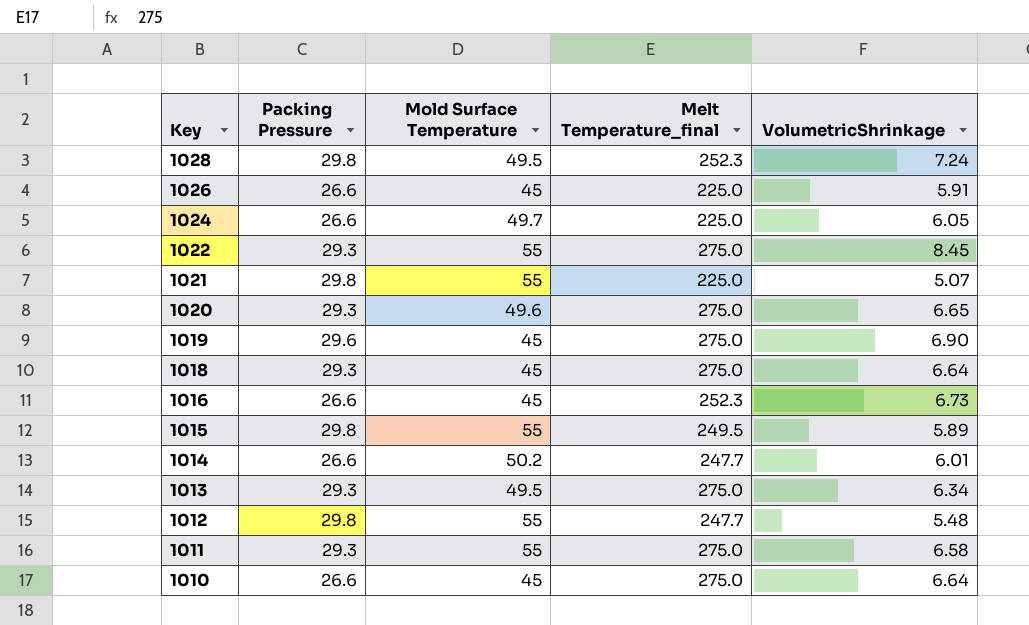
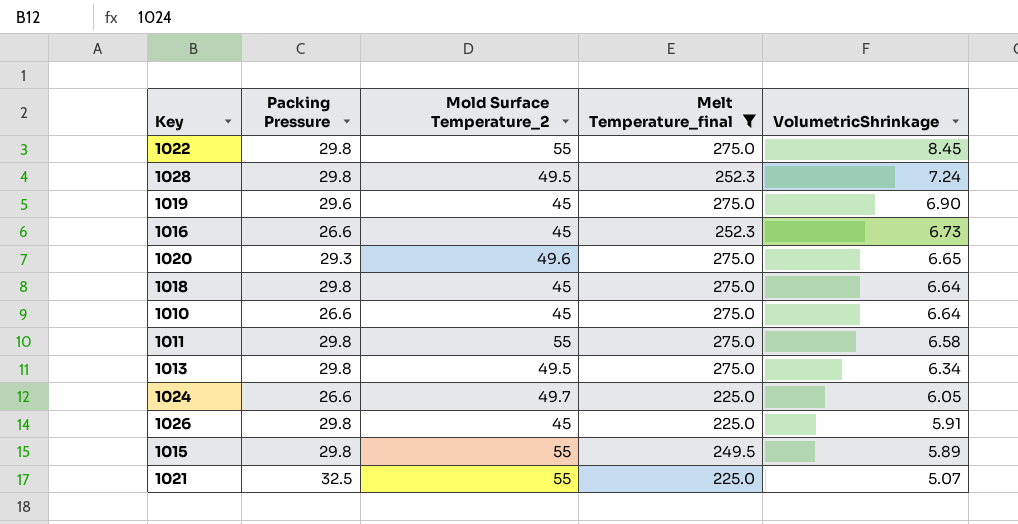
filter: none -> Melt Temperature_final != 247.7
row order: Key descending -> VolumetricShrinkage descending
column name: Mold Surface Temperature -> Mold Surface Temperature_2
1022 | Packing Pressure: 29.3 -> 29.8
1018 | Packing Pressure: 29.3 -> 29.8
1011 | Packing Pressure: 29.3 -> 29.8
1013 | Packing Pressure: 29.3 -> 29.8
1026 | Packing Pressure: 26.6 -> 29.8
1021 | Packing Pressure: 29.8 -> 32.5

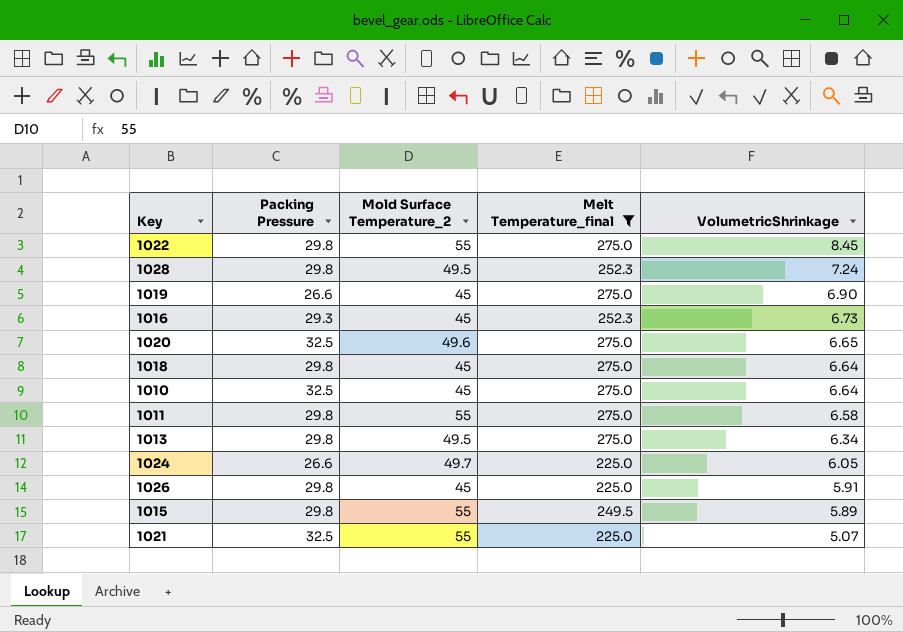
1019 | Packing Pressure: 29.6 -> 26.6
1016 | Packing Pressure: 26.6 -> 29.3
1020 | Packing Pressure: 29.3 -> 32.5
1010 | Packing Pressure: 26.6 -> 32.5

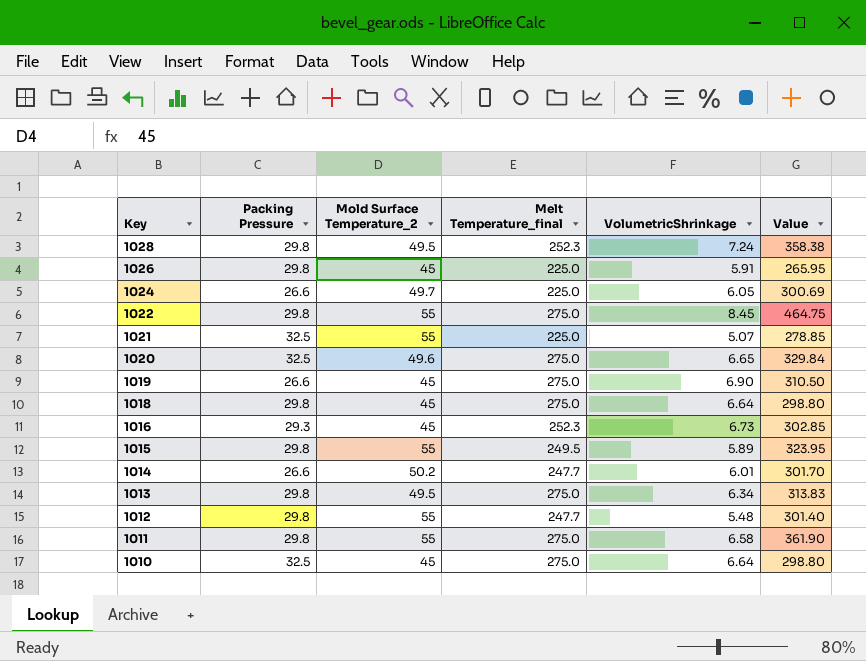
filter: Melt Temperature_final != 247.7 -> none
row order: VolumetricShrinkage descending -> Key descending
column Value | formula: none -> [Mold Surface Temperature_2] * [VolumetricShrinkage]

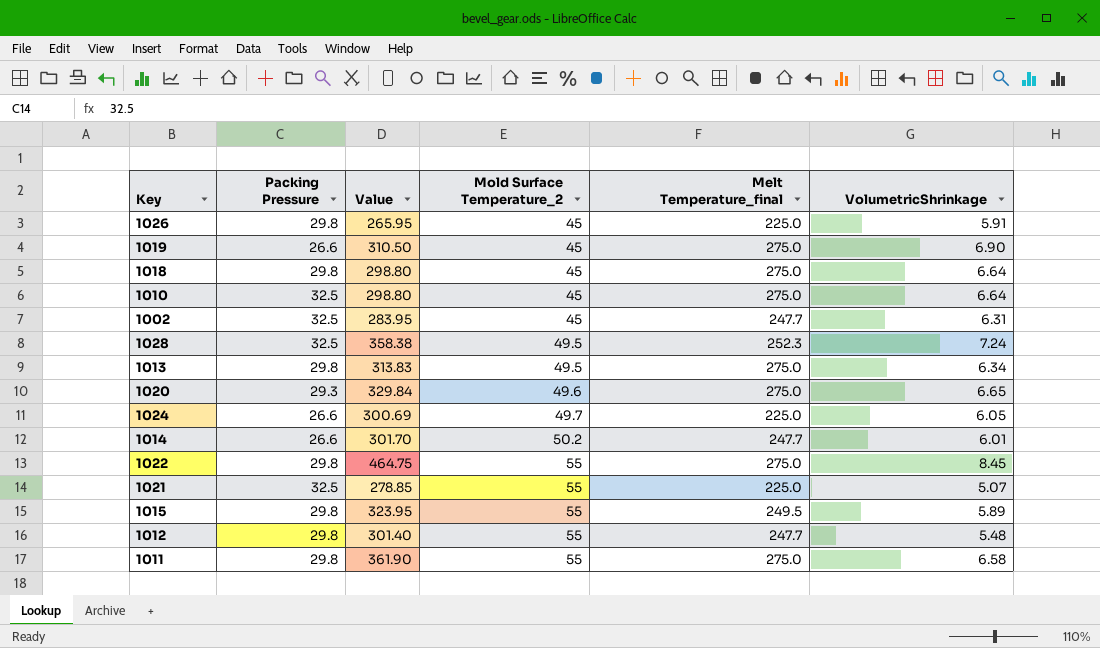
row order: Key descending -> Mold Surface Temperature_2 ascending
column Value | position: 6 -> 3
row 1016: 29.3 | 45 | 252.3 | 6.73 | 302.85 -> none
row 1002: none -> 32.5 | 283.95 | 45 | 247.7 | 6.31
1028 | Packing Pressure: 29.8 -> 32.5
1020 | Packing Pressure: 32.5 -> 29.3

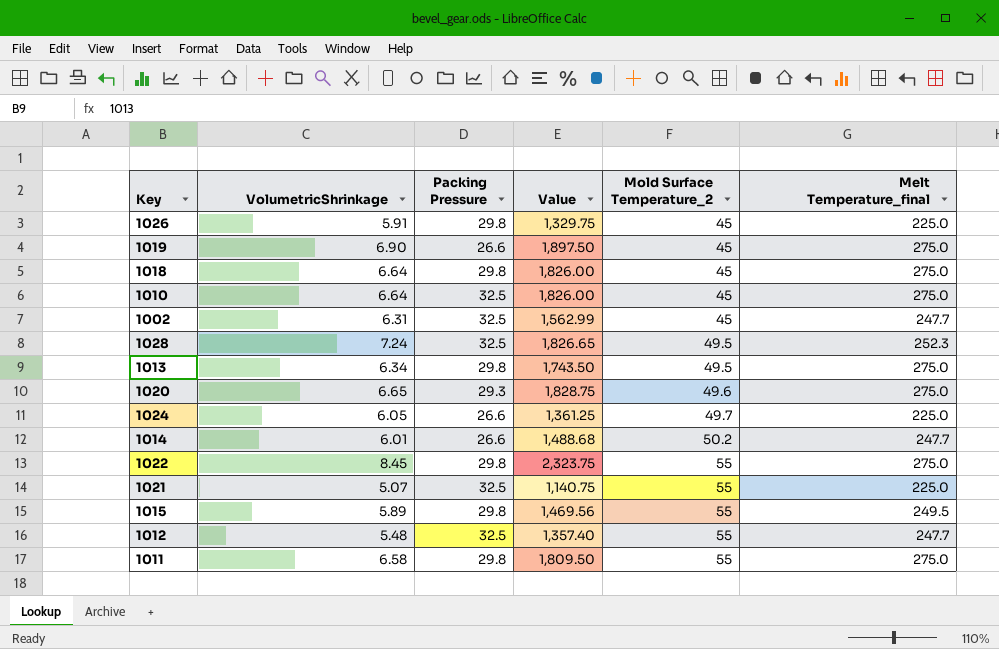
column VolumetricShrinkage | position: 6 -> 2
column Value | formula: [Mold Surface Temperature_2] * [VolumetricShrinkage] -> [VolumetricShrinkage] * [Melt Temperature_final]
1012 | Packing Pressure: 29.8 -> 32.5

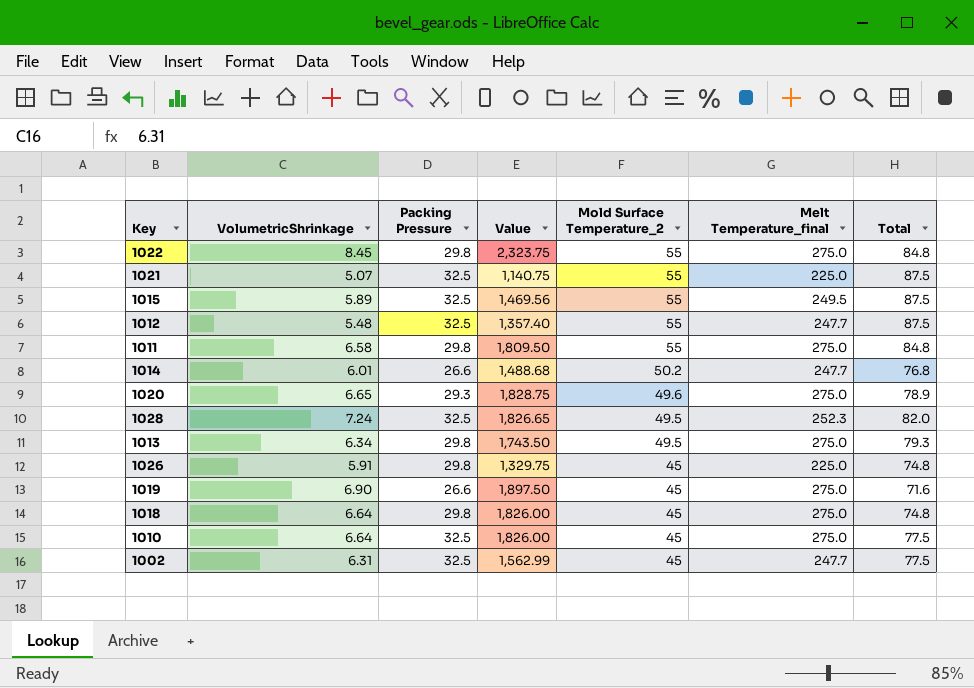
row order: Mold Surface Temperature_2 ascending -> Mold Surface Temperature_2 descending
column Total | formula: none -> [Packing Pressure] + [Mold Surface Temperature_2]
row 1024: 6.05 | 26.6 | 1,361.25 | 49.7 | 225.0 -> none
1015 | Packing Pressure: 29.8 -> 32.5

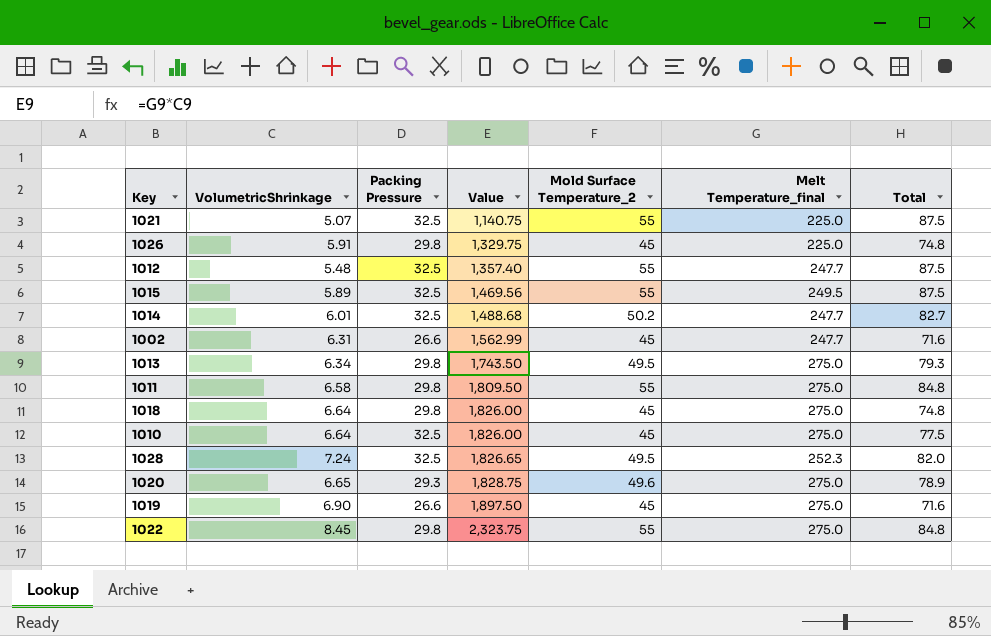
row order: Mold Surface Temperature_2 descending -> Value ascending
1014 | Packing Pressure: 26.6 -> 32.5
1014 | Total: 76.8 -> 82.7
1002 | Packing Pressure: 32.5 -> 26.6
1002 | Total: 77.5 -> 71.6

